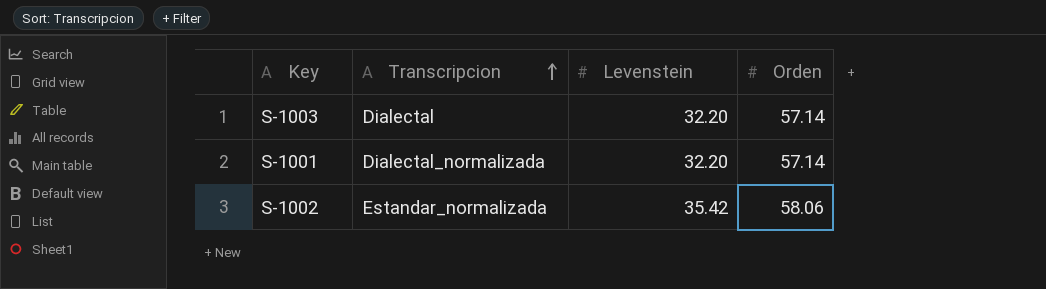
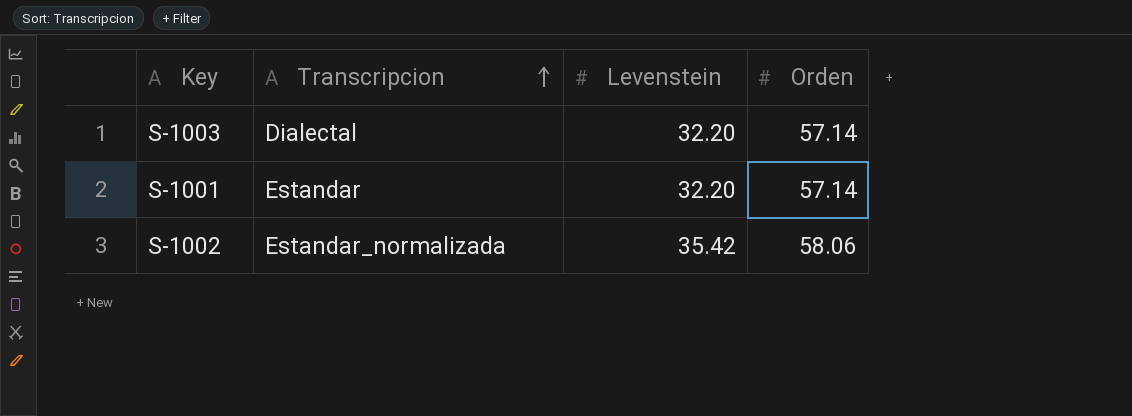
S-1001 | Transcripcion: Dialectal_normalizada -> Estandar

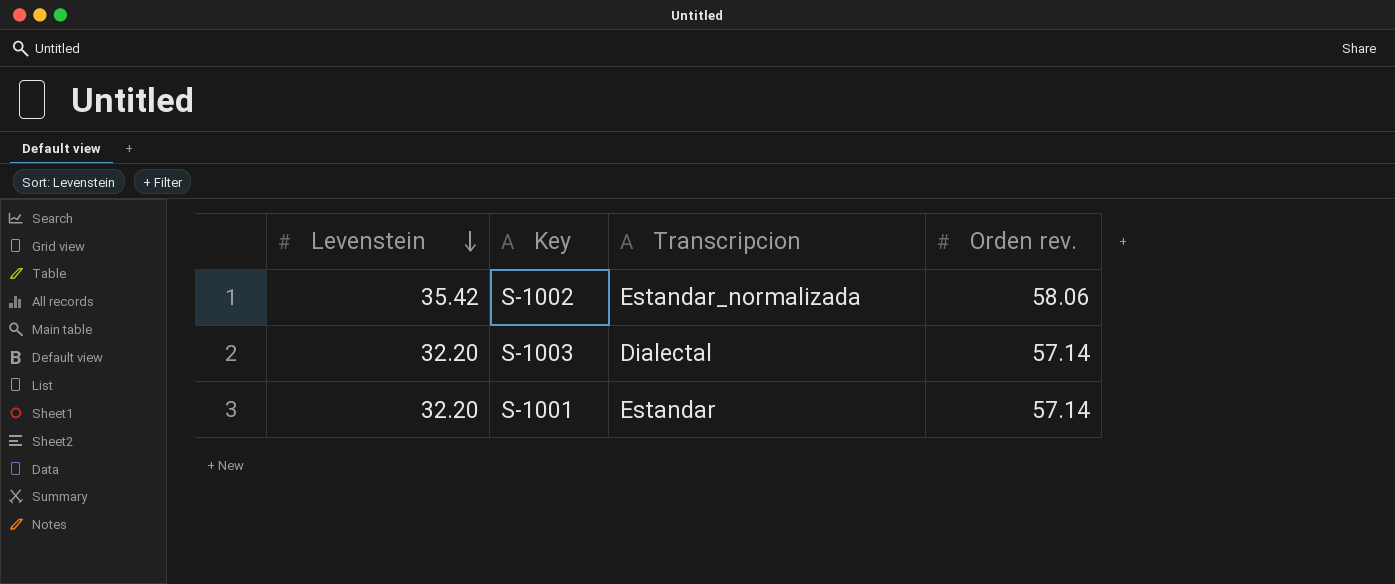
row order: Transcripcion ascending -> Levenstein descending
column Levenstein | position: 3 -> 1
column name: Orden -> Orden rev.

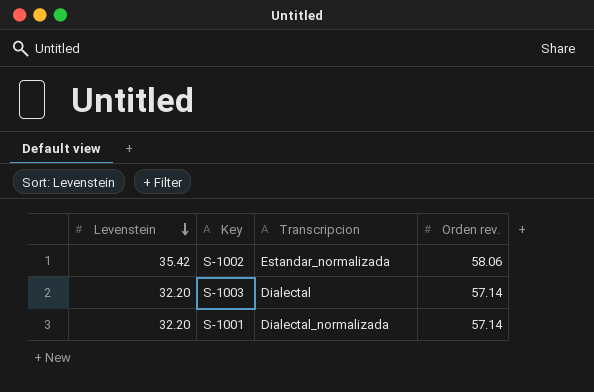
S-1001 | Transcripcion: Estandar -> Dialectal_normalizada

